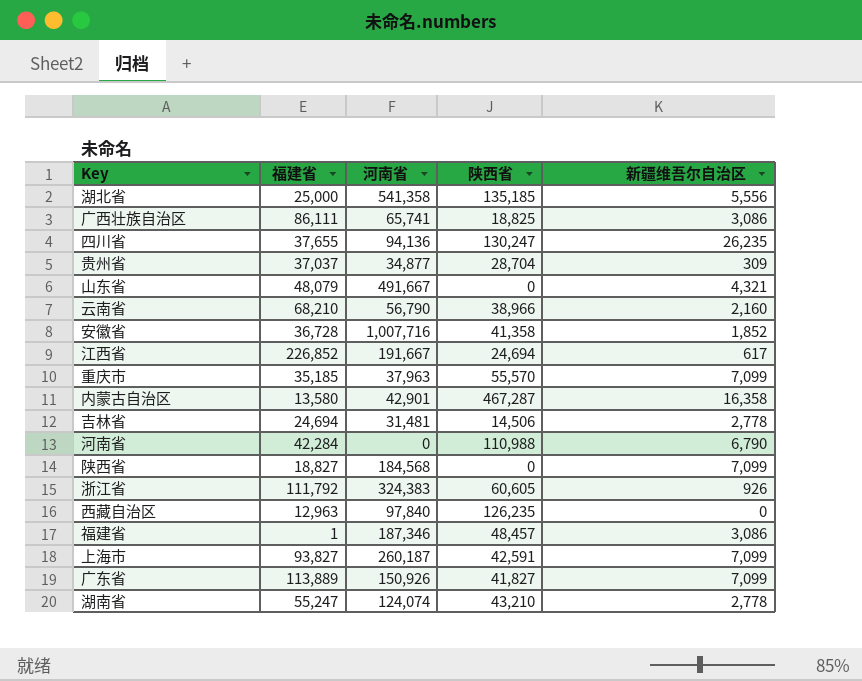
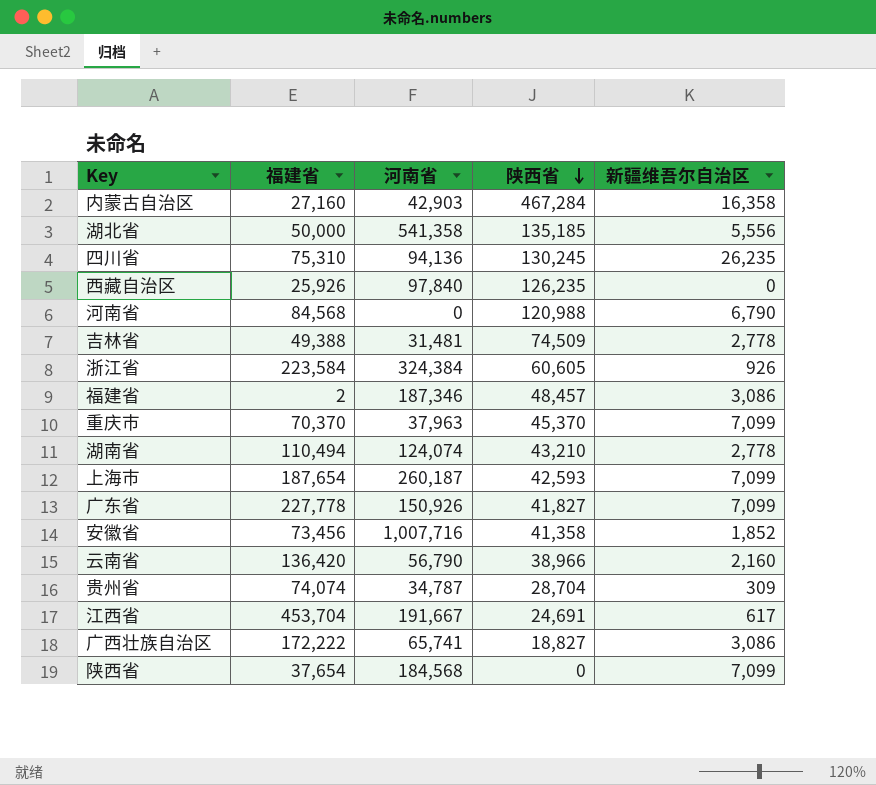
row order: none -> 陕西省 descending
row 山东省: 48,079 | 491,667 | 0 | 4,321 -> none
内蒙古自治区 | 福建省: 13,580 -> 27,160
内蒙古自治区 | 河南省: 42,901 -> 42,903
内蒙古自治区 | 陕西省: 467,287 -> 467,284
湖北省 | 福建省: 25,000 -> 50,000
四川省 | 福建省: 37,655 -> 75,310
四川省 | 陕西省: 130,247 -> 130,245
西藏自治区 | 福建省: 12,963 -> 25,926
河南省 | 福建省: 42,284 -> 84,568
河南省 | 陕西省: 110,988 -> 120,988
吉林省 | 福建省: 24,694 -> 49,388
吉林省 | 陕西省: 14,506 -> 74,509
浙江省 | 福建省: 111,792 -> 223,584
浙江省 | 河南省: 324,383 -> 324,384
福建省 | 福建省: 1 -> 2
重庆市 | 福建省: 35,185 -> 70,370
重庆市 | 陕西省: 55,570 -> 45,370
湖南省 | 福建省: 55,247 -> 110,494
上海市 | 福建省: 93,827 -> 187,654
上海市 | 陕西省: 42,591 -> 42,593
广东省 | 福建省: 113,889 -> 227,778
安徽省 | 福建省: 36,728 -> 73,456
云南省 | 福建省: 68,210 -> 136,420
贵州省 | 福建省: 37,037 -> 74,074
贵州省 | 河南省: 34,877 -> 34,787
江西省 | 福建省: 226,852 -> 453,704
江西省 | 陕西省: 24,694 -> 24,691
广西壮族自治区 | 福建省: 86,111 -> 172,222
广西壮族自治区 | 陕西省: 18,825 -> 18,827
陕西省 | 福建省: 18,827 -> 37,654

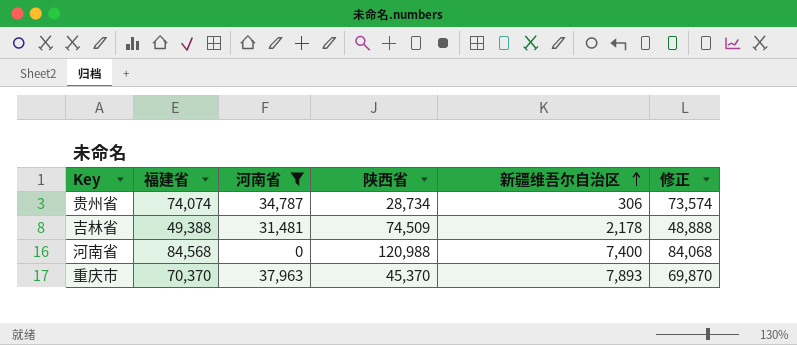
filter: none -> 河南省 <= 37,963
row order: 陕西省 descending -> 新疆维吾尔自治区 ascending
column 修正 | formula: none -> [福建省] - 500
贵州省 | 陕西省: 28,704 -> 28,734
贵州省 | 新疆维吾尔自治区: 309 -> 306
吉林省 | 新疆维吾尔自治区: 2,778 -> 2,178
河南省 | 新疆维吾尔自治区: 6,790 -> 7,400
重庆市 | 新疆维吾尔自治区: 7,099 -> 7,893

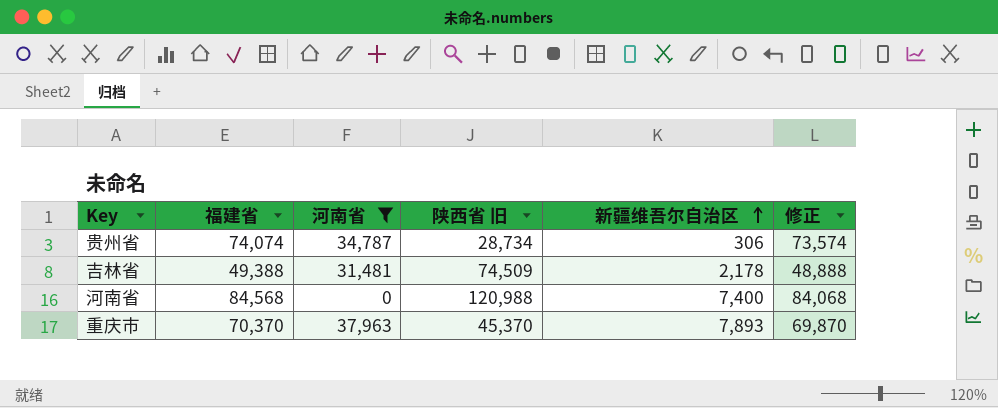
column name: 陕西省 -> 陕西省 旧

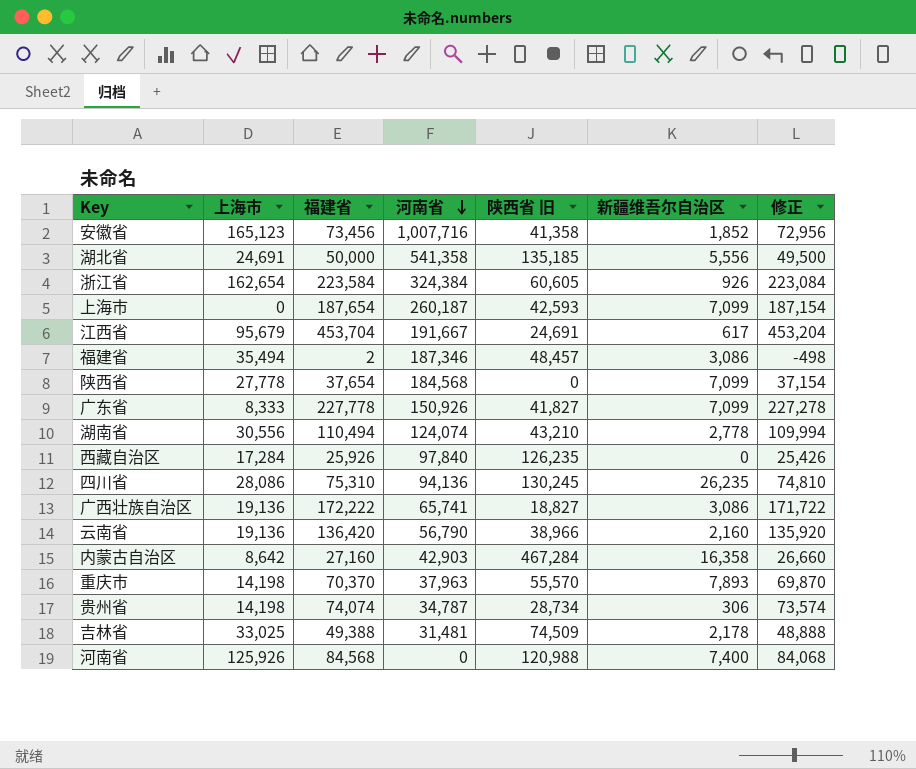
filter: 河南省 <= 37,963 -> none
row order: 新疆维吾尔自治区 ascending -> 河南省 descending
column 上海市 | position: none -> 2
重庆市 | 陕西省 旧: 45,370 -> 55,570

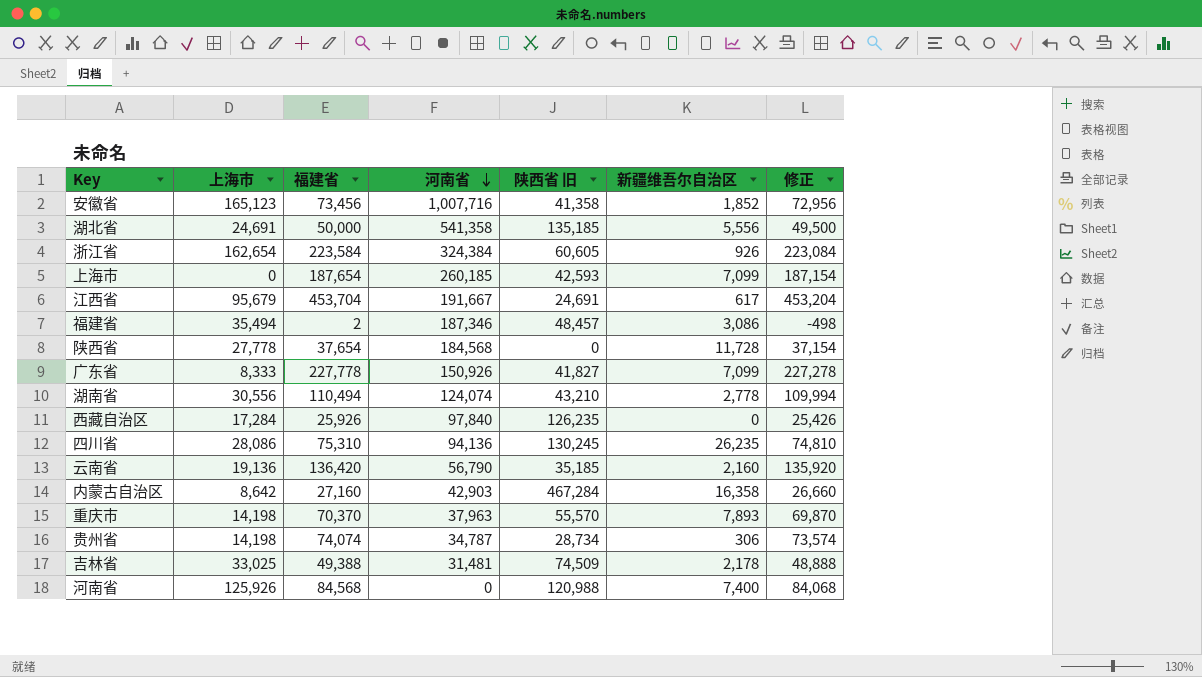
row 广西壮族自治区: 19,136 | 172,222 | 65,741 | 18,827 | 3,086 | 171,722 -> none
上海市 | 河南省: 260,187 -> 260,185
陕西省 | 新疆维吾尔自治区: 7,099 -> 11,728
云南省 | 陕西省 旧: 38,966 -> 35,185

